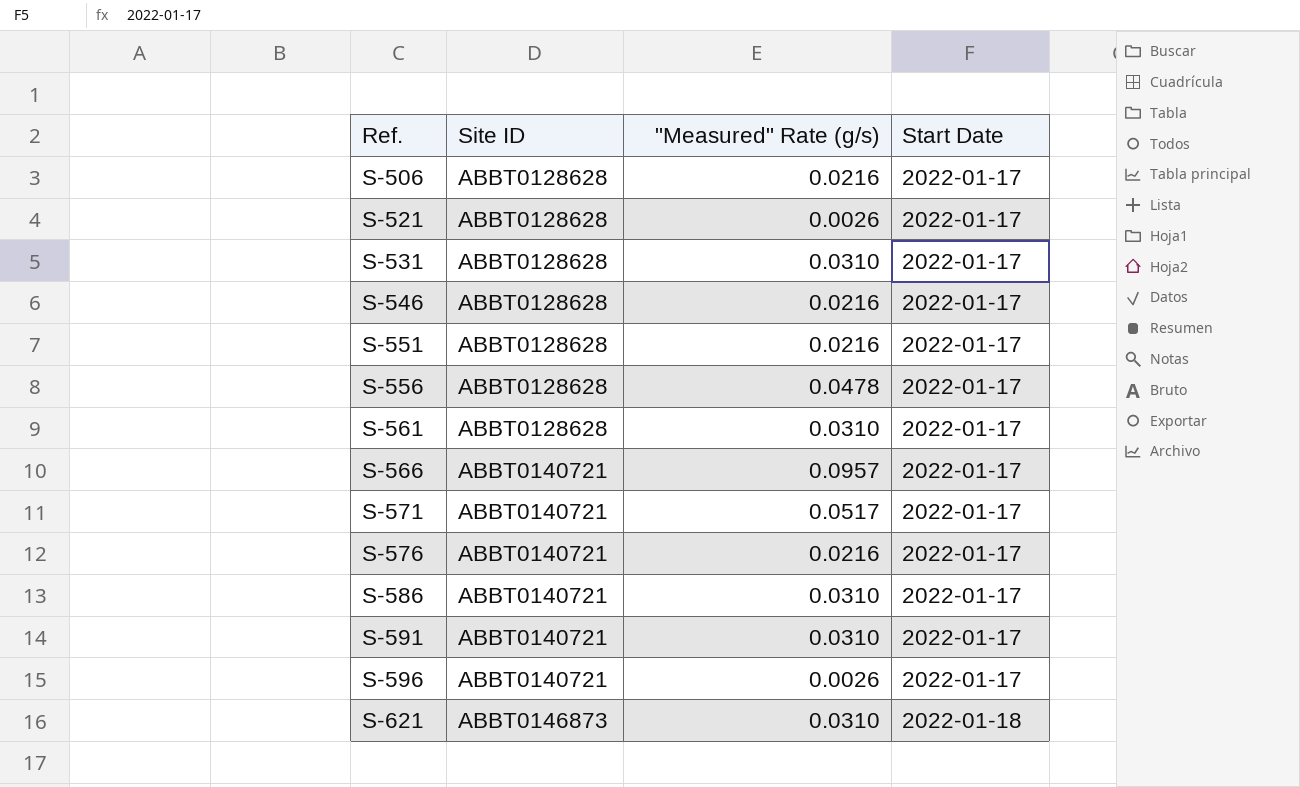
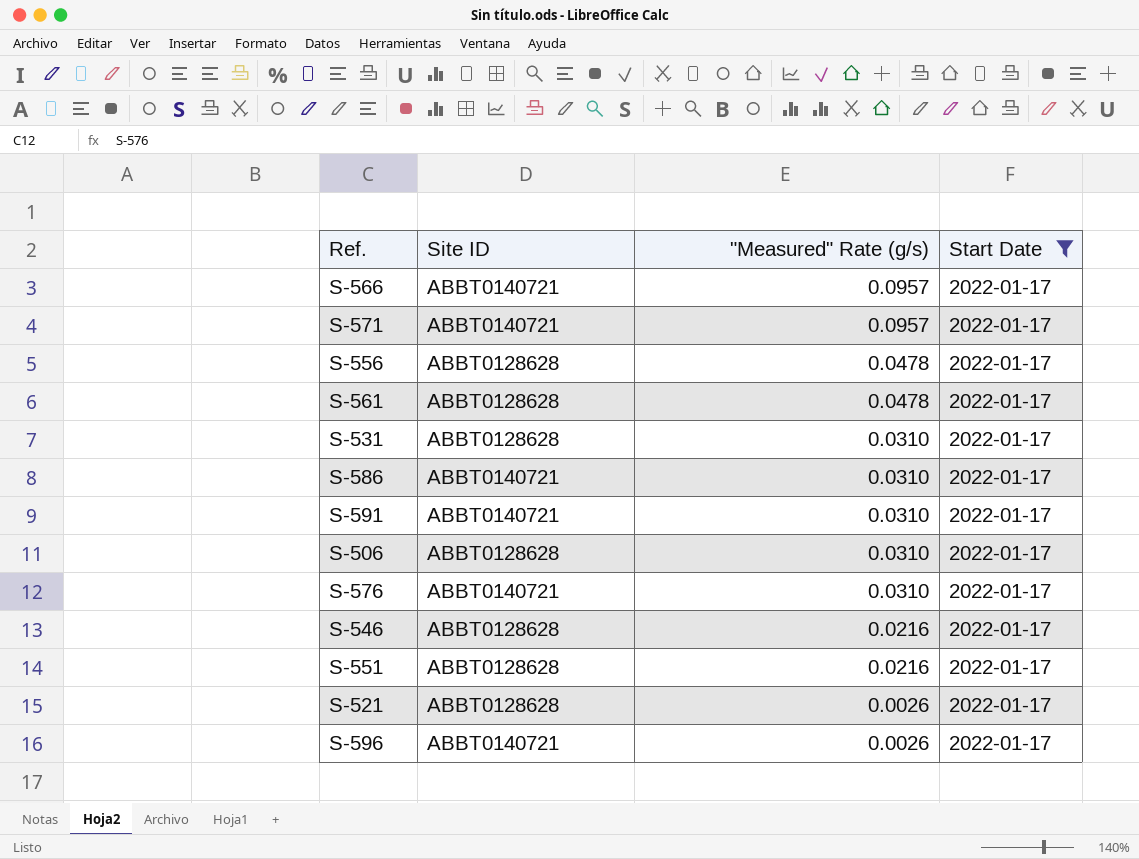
filter: none -> Start Date = 2022-01-17
row order: Ref. ascending -> "Measured" Rate (g/s) descending
S-571 | "Measured" Rate (g/s): 0.0517 -> 0.0957
S-561 | "Measured" Rate (g/s): 0.0310 -> 0.0478
S-506 | "Measured" Rate (g/s): 0.0216 -> 0.0310
S-576 | "Measured" Rate (g/s): 0.0216 -> 0.0310

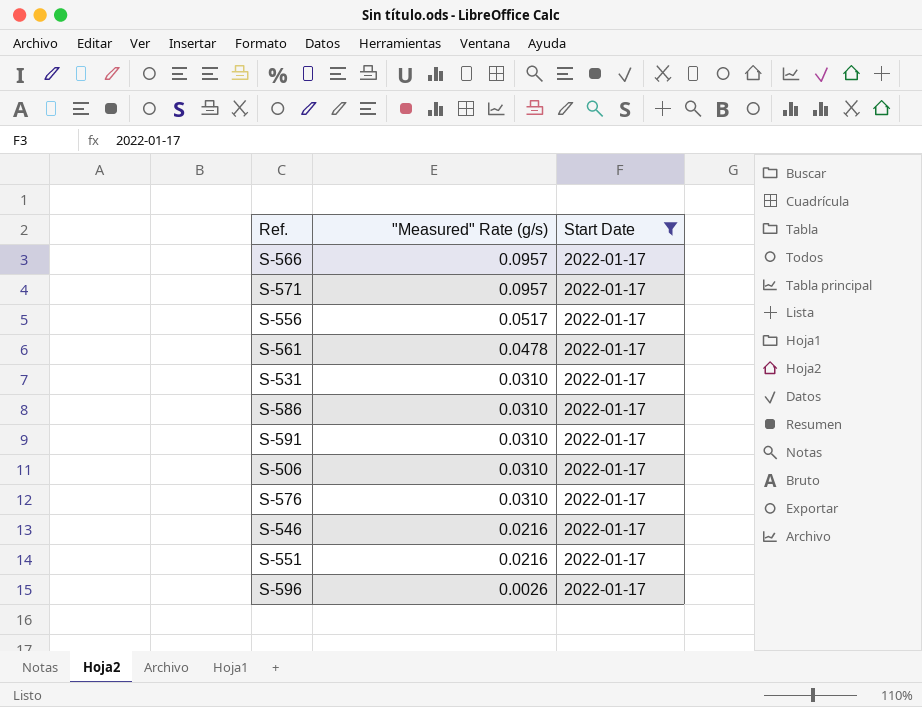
column Site ID | position: 2 -> none
row S-521: ABBT0128628 | 0.0026 | 2022-01-17 -> none
S-556 | "Measured" Rate (g/s): 0.0478 -> 0.0517

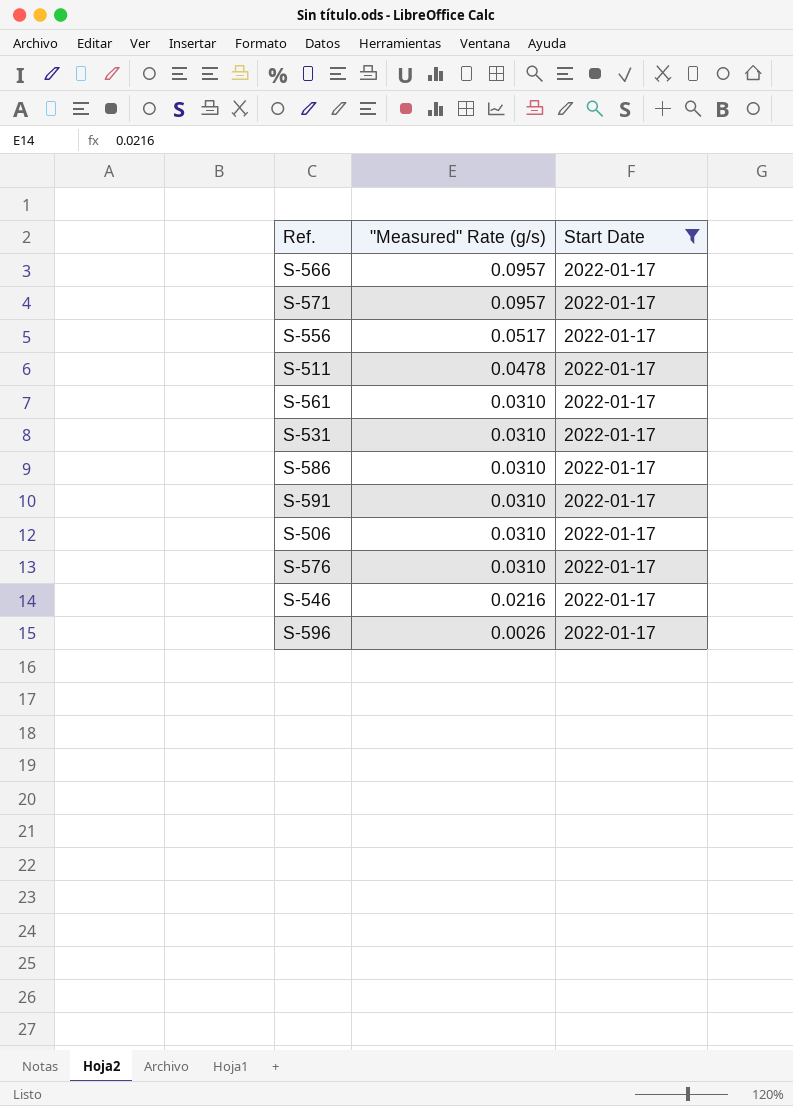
row S-551: 0.0216 | 2022-01-17 -> none
row S-511: none -> 0.0478 | 2022-01-17
S-561 | "Measured" Rate (g/s): 0.0478 -> 0.0310

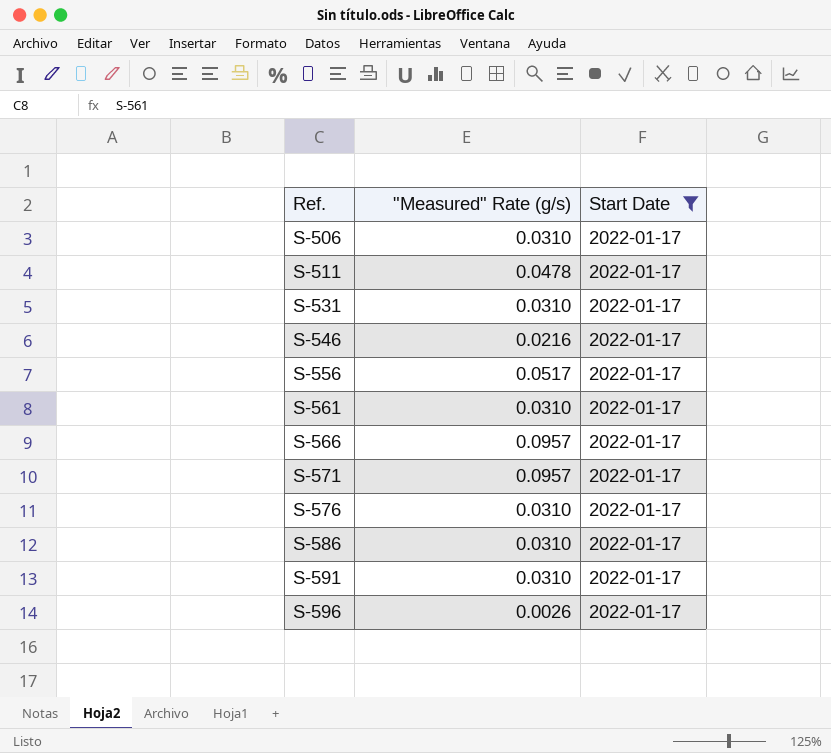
row order: "Measured" Rate (g/s) descending -> Ref. ascending

